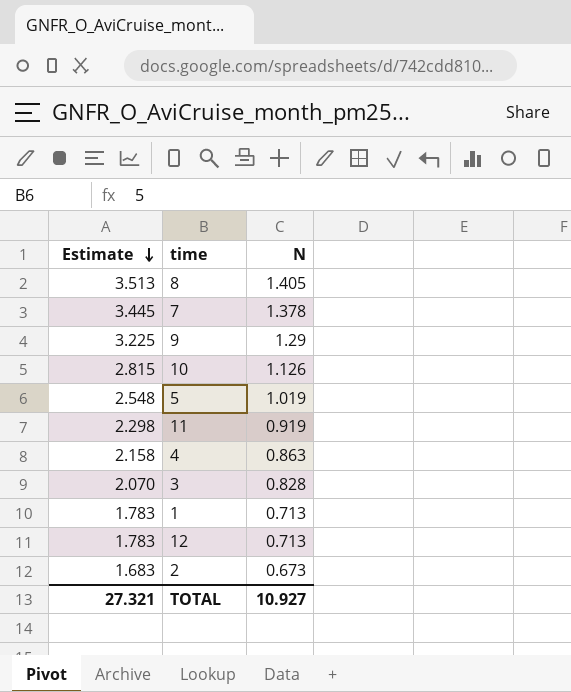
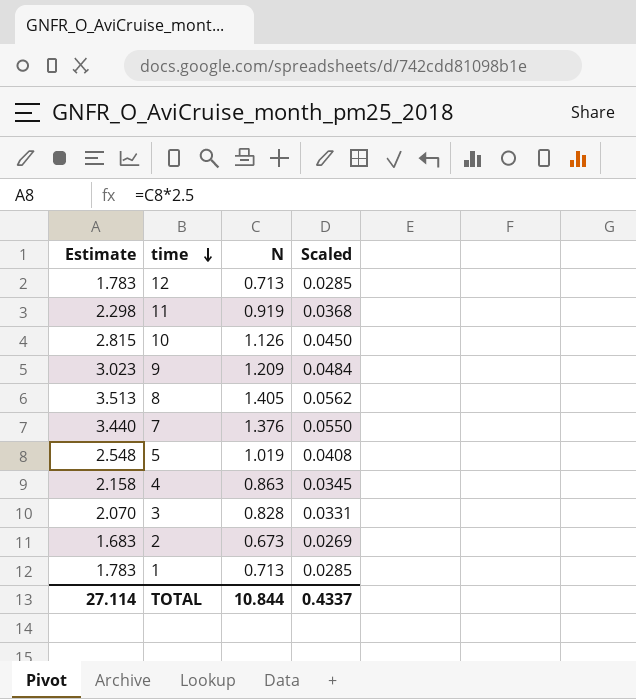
row order: Estimate descending -> time descending
column Scaled | formula: none -> [N] * 0.04
9 | Estimate: 3.225 -> 3.023
9 | N: 1.29 -> 1.209
7 | Estimate: 3.445 -> 3.440
7 | N: 1.378 -> 1.376
TOTAL | Estimate: 27.321 -> 27.114
TOTAL | N: 10.927 -> 10.844

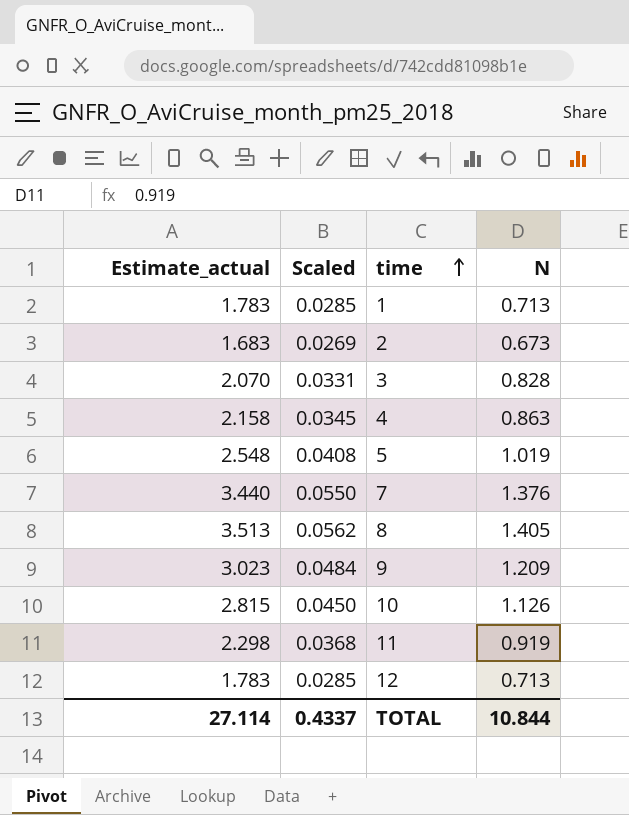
row order: time descending -> time ascending
column name: Estimate -> Estimate_actual
column Scaled | position: 4 -> 2

